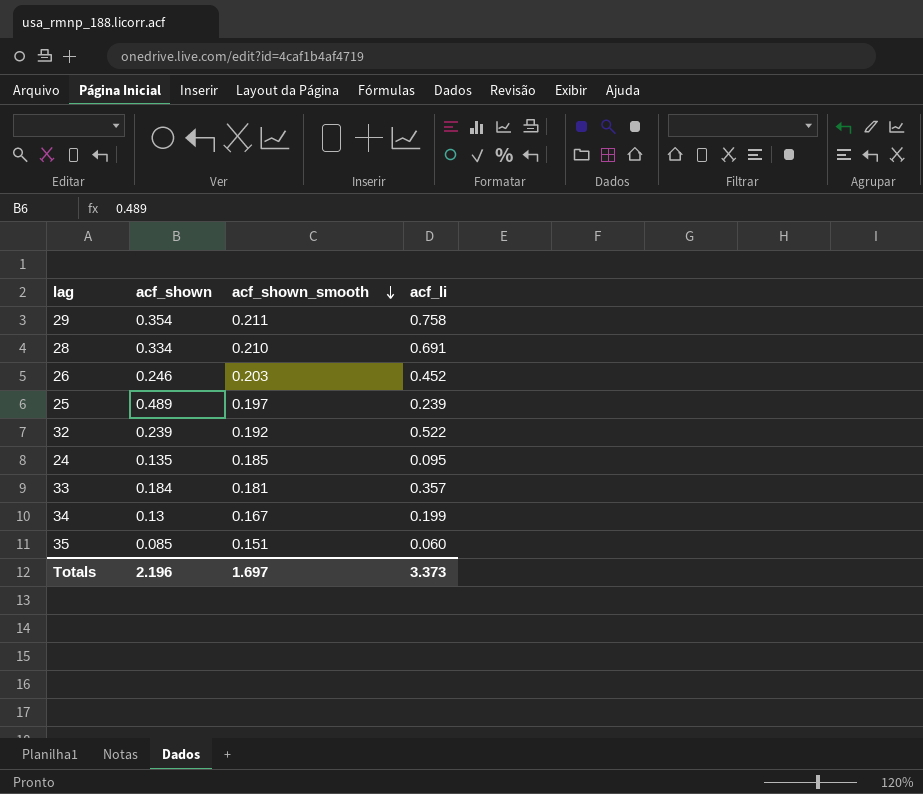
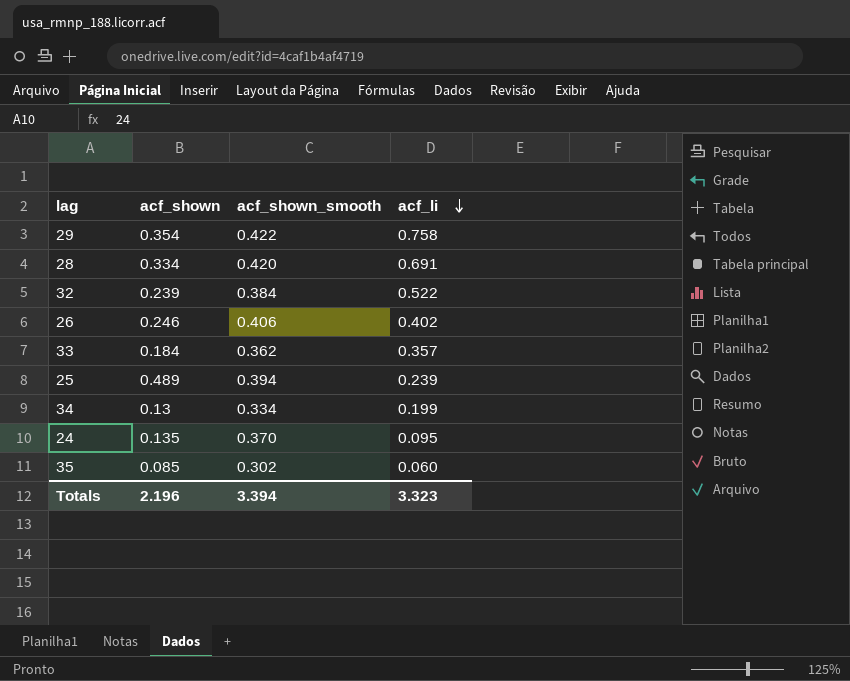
row order: acf_shown_smooth descending -> acf_li descending
29 | acf_shown_smooth: 0.211 -> 0.422
28 | acf_shown_smooth: 0.210 -> 0.420
32 | acf_shown_smooth: 0.192 -> 0.384
26 | acf_shown_smooth: 0.203 -> 0.406
26 | acf_li: 0.452 -> 0.402
33 | acf_shown_smooth: 0.181 -> 0.362
25 | acf_shown_smooth: 0.197 -> 0.394
34 | acf_shown_smooth: 0.167 -> 0.334
24 | acf_shown_smooth: 0.185 -> 0.370
35 | acf_shown_smooth: 0.151 -> 0.302
Totals | acf_shown_smooth: 1.697 -> 3.394
Totals | acf_li: 3.373 -> 3.323

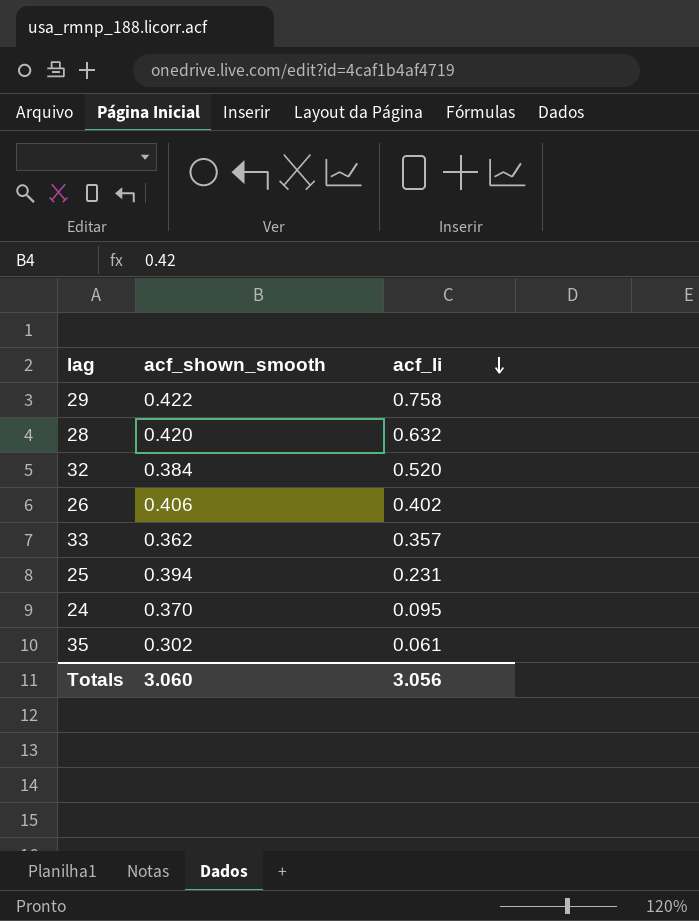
column acf_shown | position: 2 -> none
row 34: 0.13 | 0.334 | 0.199 -> none
28 | acf_li: 0.691 -> 0.632
32 | acf_li: 0.522 -> 0.520
25 | acf_li: 0.239 -> 0.231
35 | acf_li: 0.060 -> 0.061
Totals | acf_shown_smooth: 3.394 -> 3.060
Totals | acf_li: 3.323 -> 3.056

